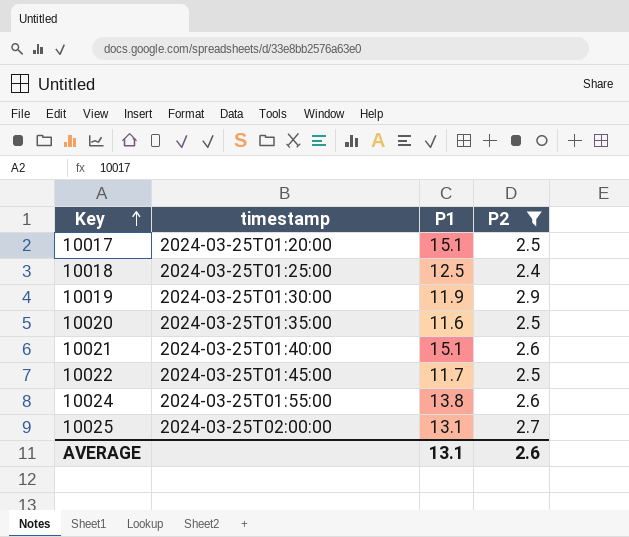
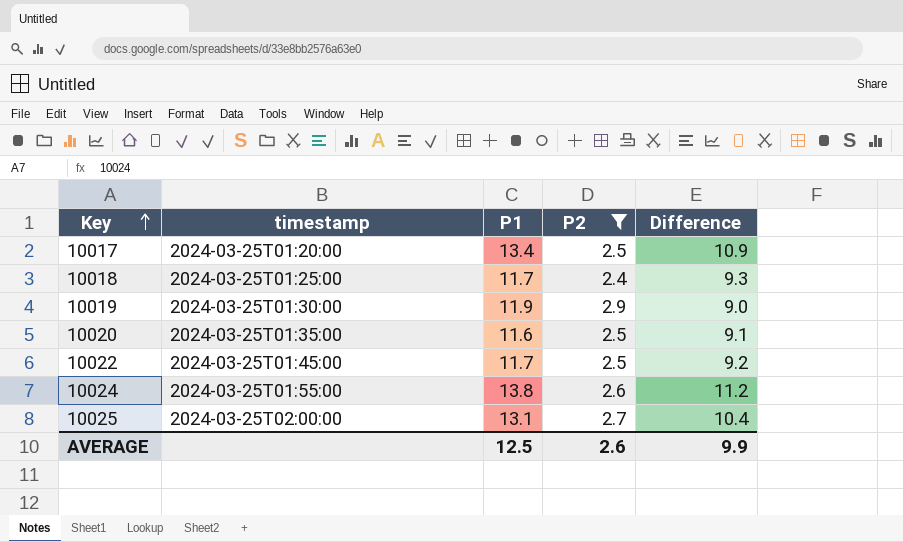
column Difference | formula: none -> [P1] - [P2]
row 10021: 2024-03-25T01:40:00 | 15.1 | 2.6 -> none
10017 | P1: 15.1 -> 13.4
10018 | P1: 12.5 -> 11.7
AVERAGE | P1: 13.1 -> 12.5

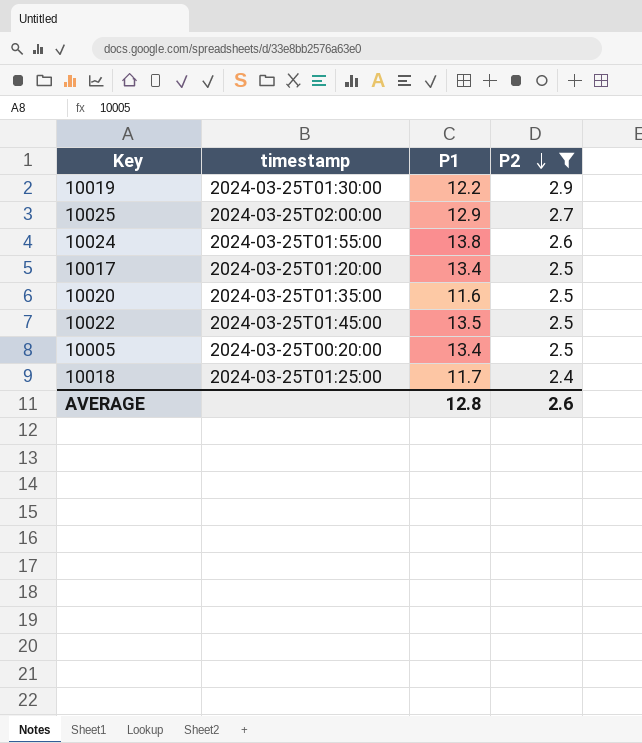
row order: Key ascending -> P2 descending
column Difference | formula: [P1] - [P2] -> none
10019 | P1: 11.9 -> 12.2
10025 | P1: 13.1 -> 12.9
10022 | P1: 11.7 -> 13.5
row 10005: none -> 2024-03-25T00:20:00 | 13.4 | 2.5
AVERAGE | P1: 12.5 -> 12.8

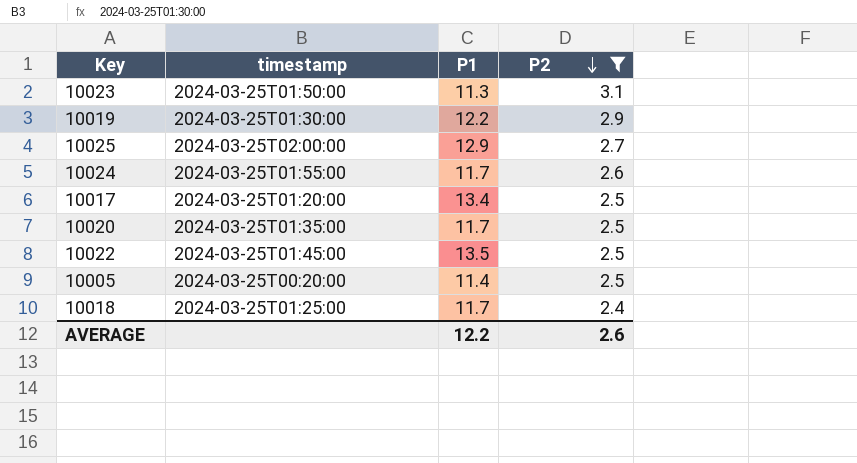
row 10023: none -> 2024-03-25T01:50:00 | 11.3 | 3.1
10024 | P1: 13.8 -> 11.7
10020 | P1: 11.6 -> 11.7
10005 | P1: 13.4 -> 11.4
AVERAGE | P1: 12.8 -> 12.2

